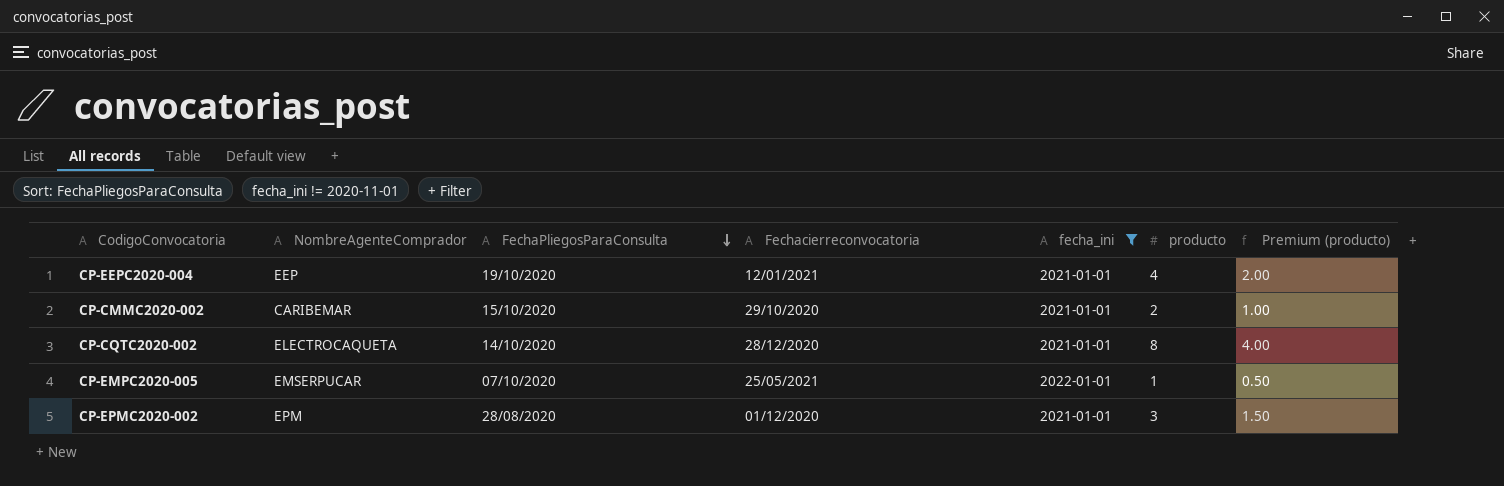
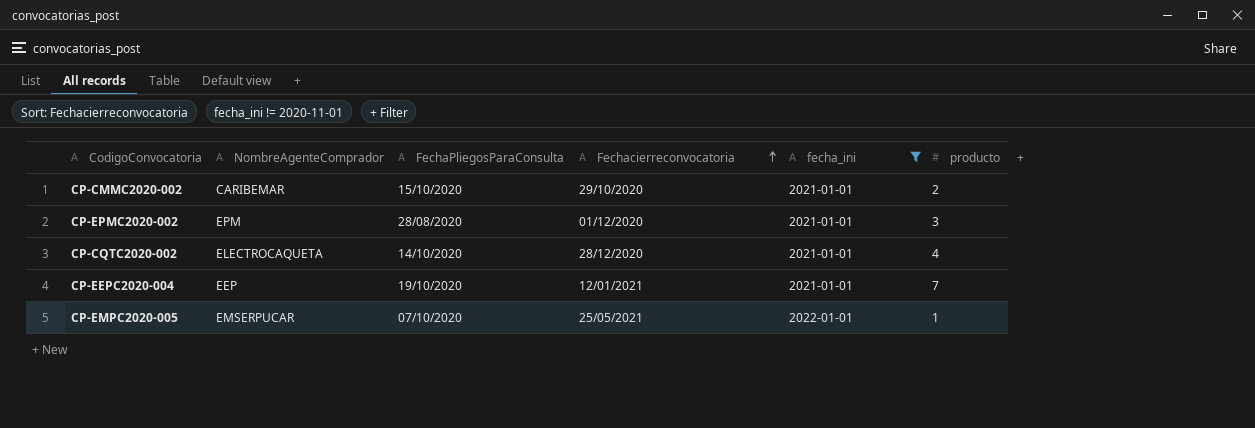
row order: FechaPliegosParaConsulta descending -> Fechacierreconvocatoria ascending
column Premium (producto) | formula: [producto] * 0.5 -> none
CP-CQTC2020-002 | producto: 8 -> 4
CP-EEPC2020-004 | producto: 4 -> 7

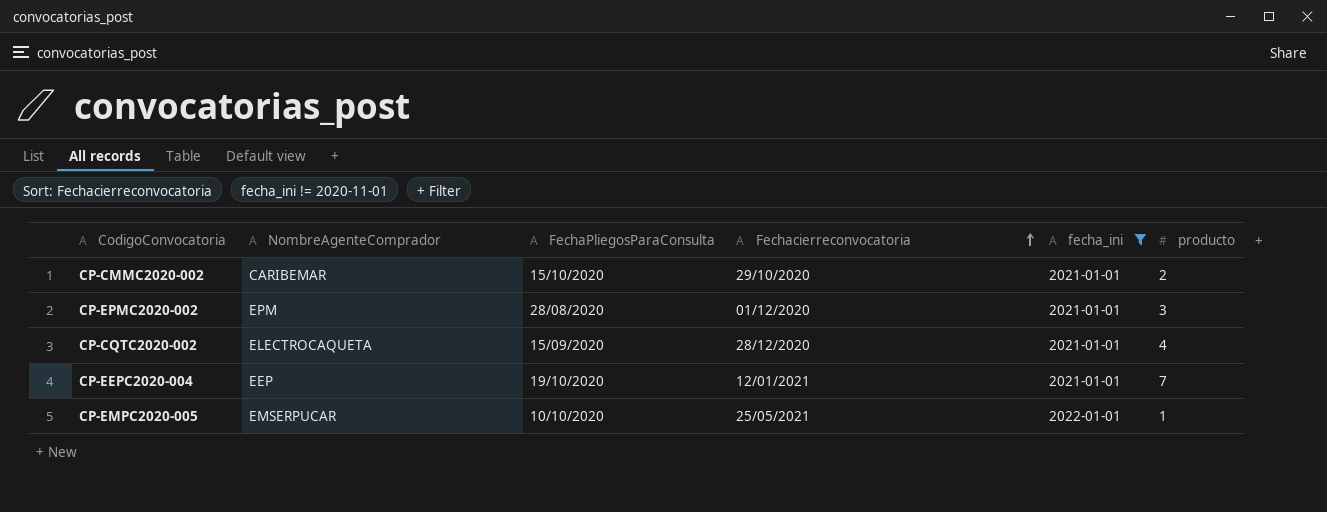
CP-CQTC2020-002 | FechaPliegosParaConsulta: 14/10/2020 -> 15/09/2020
CP-EMPC2020-005 | FechaPliegosParaConsulta: 07/10/2020 -> 10/10/2020

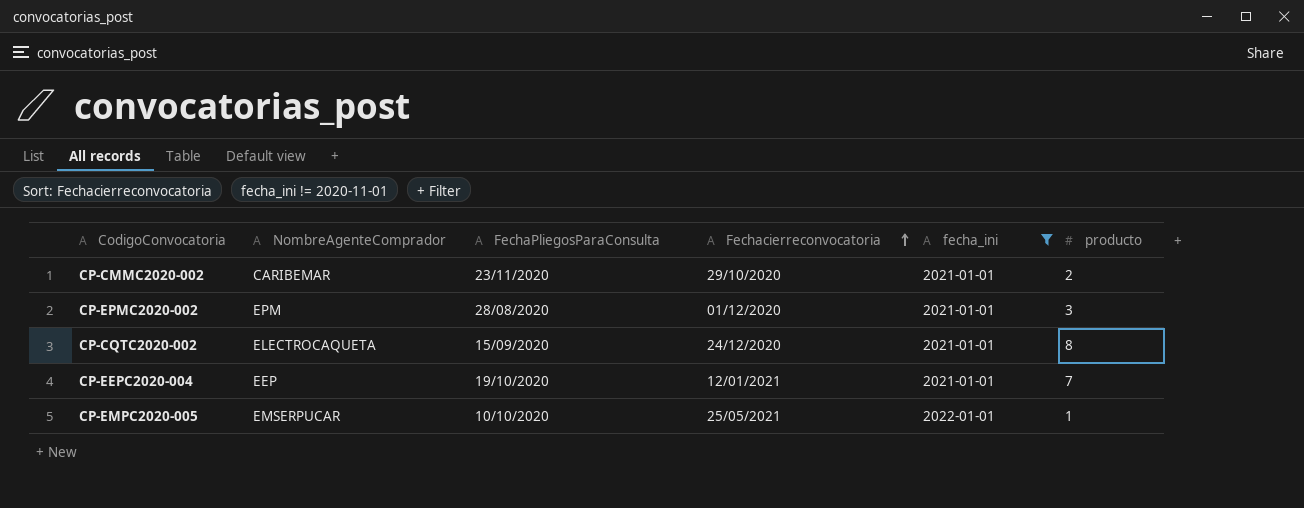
CP-CMMC2020-002 | FechaPliegosParaConsulta: 15/10/2020 -> 23/11/2020
CP-CQTC2020-002 | Fechacierreconvocatoria: 28/12/2020 -> 24/12/2020
CP-CQTC2020-002 | producto: 4 -> 8

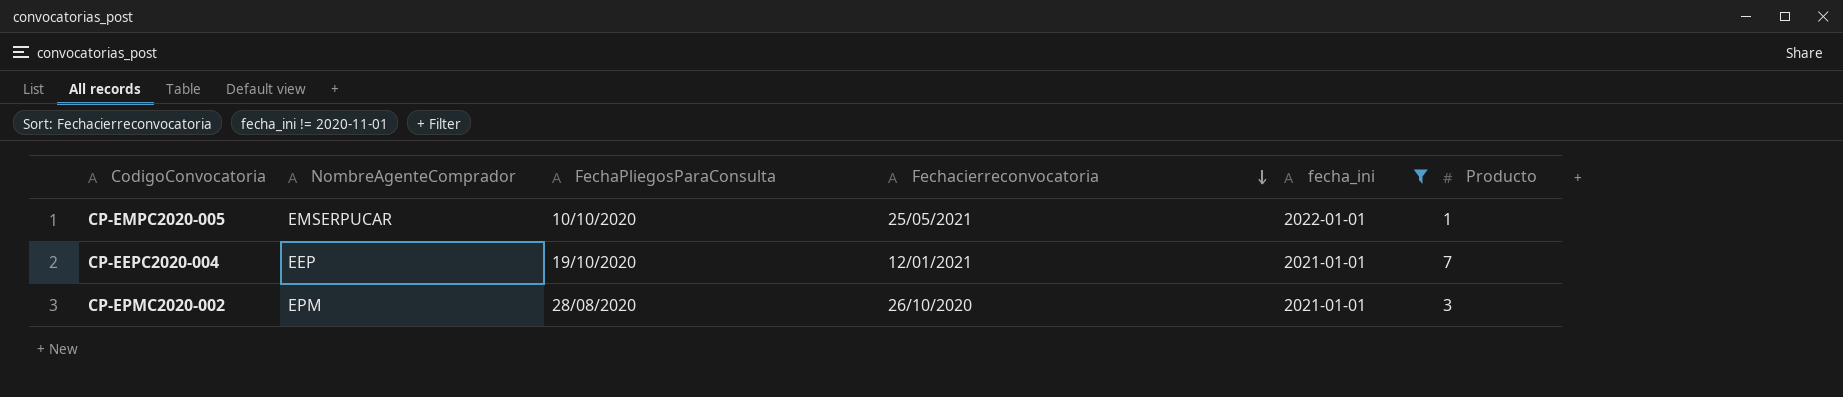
row order: Fechacierreconvocatoria ascending -> Fechacierreconvocatoria descending
column name: producto -> Producto
row CP-CMMC2020-002: CARIBEMAR | 23/11/2020 | 29/10/2020 | 2021-01-01 | 2 -> none
row CP-CQTC2020-002: ELECTROCAQUETA | 15/09/2020 | 24/12/2020 | 2021-01-01 | 8 -> none
CP-EPMC2020-002 | Fechacierreconvocatoria: 01/12/2020 -> 26/10/2020

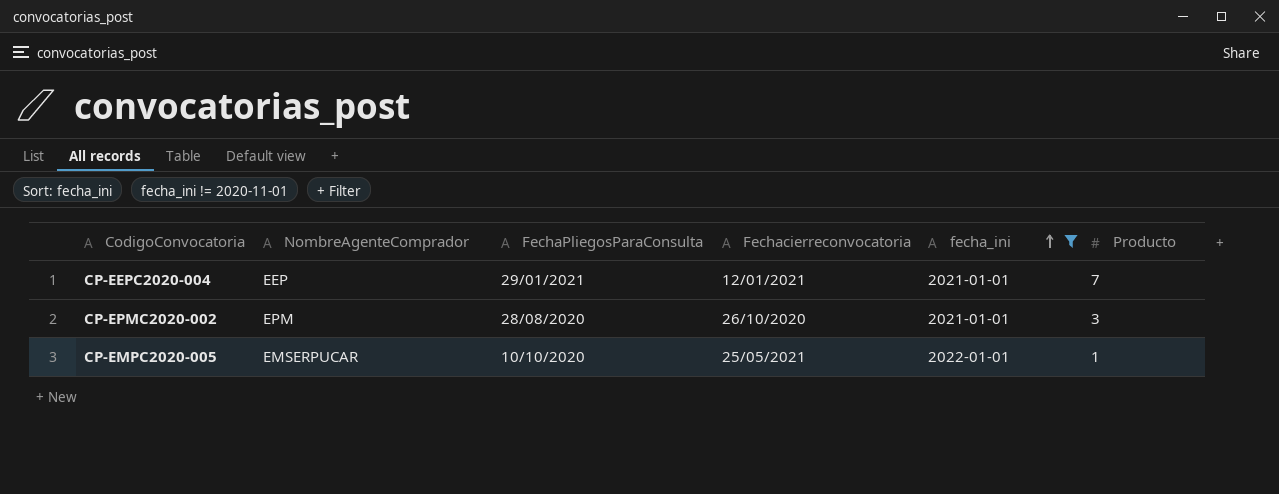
row order: Fechacierreconvocatoria descending -> fecha_ini ascending
CP-EEPC2020-004 | FechaPliegosParaConsulta: 19/10/2020 -> 29/01/2021

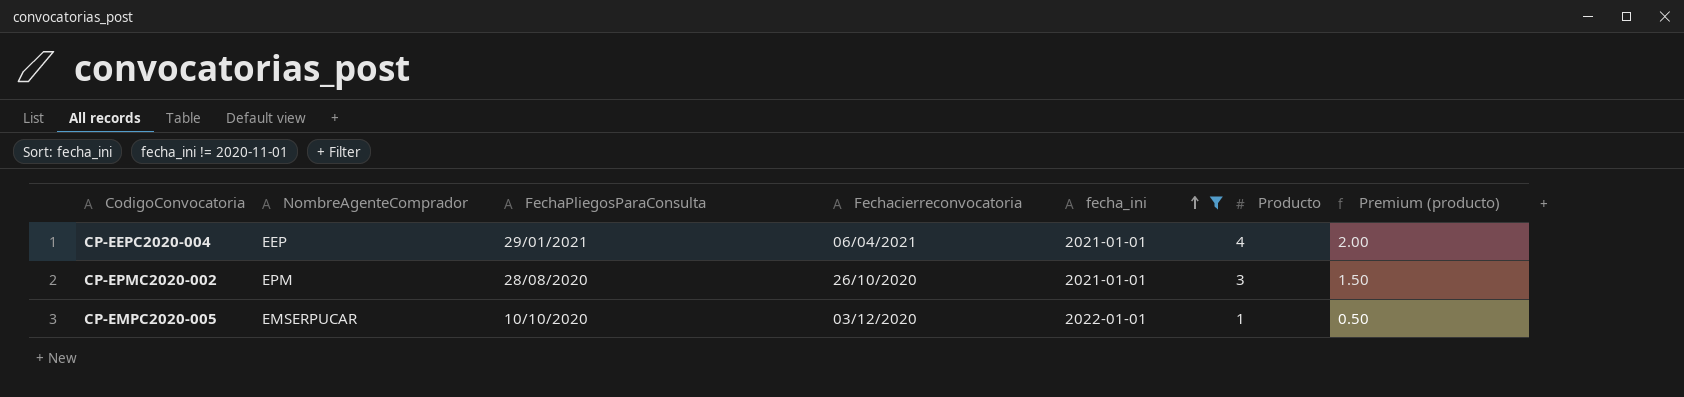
column Premium (producto) | formula: none -> [Producto] * 0.5
CP-EEPC2020-004 | Fechacierreconvocatoria: 12/01/2021 -> 06/04/2021
CP-EEPC2020-004 | Producto: 7 -> 4
CP-EMPC2020-005 | Fechacierreconvocatoria: 25/05/2021 -> 03/12/2020

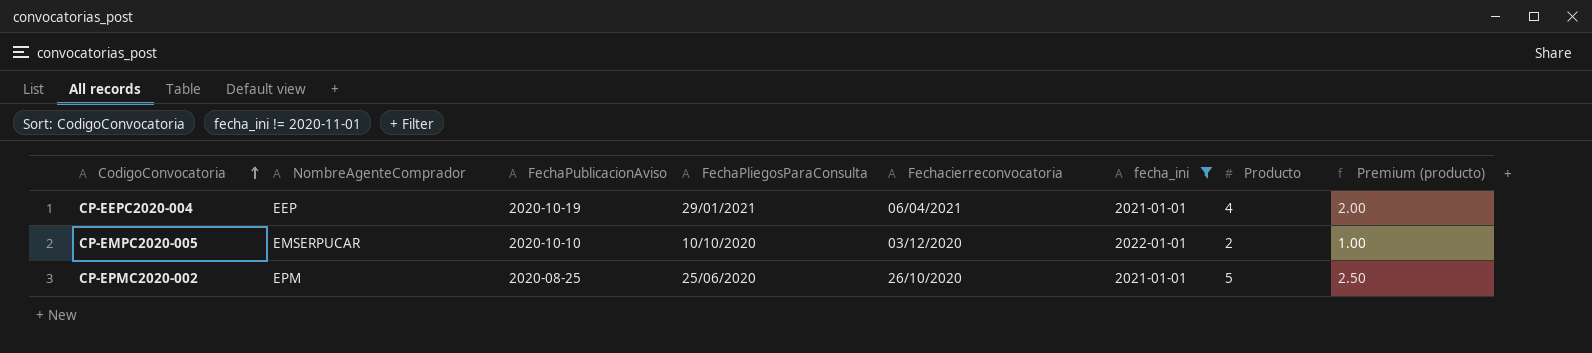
row order: fecha_ini ascending -> CodigoConvocatoria ascending
column FechaPublicacionAviso | position: none -> 3
CP-EMPC2020-005 | Producto: 1 -> 2
CP-EMPC2020-005 | Premium (producto): 0.50 -> 1.00
CP-EPMC2020-002 | FechaPliegosParaConsulta: 28/08/2020 -> 25/06/2020
CP-EPMC2020-002 | Producto: 3 -> 5
CP-EPMC2020-002 | Premium (producto): 1.50 -> 2.50

